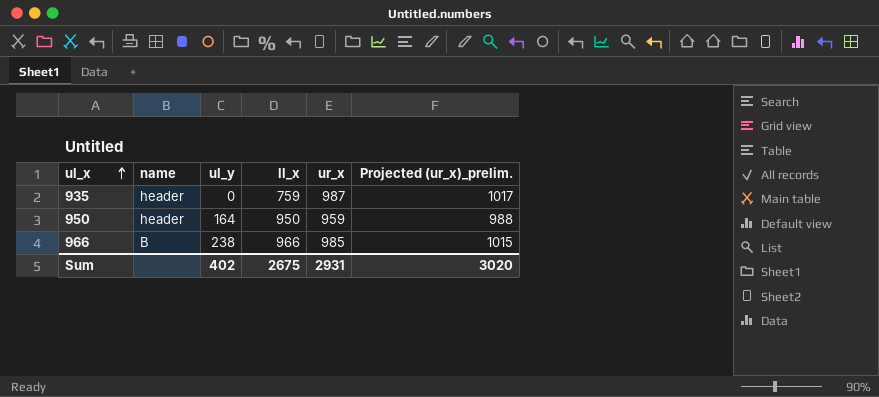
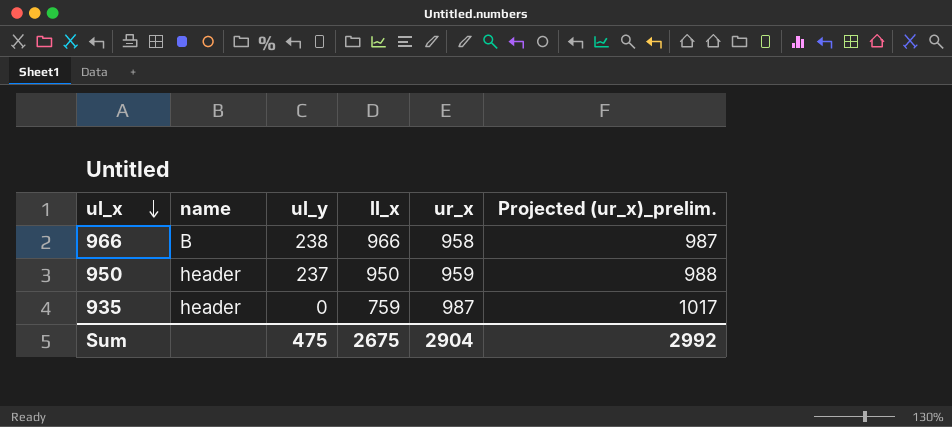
row order: ul_x ascending -> ul_x descending
966 | ur_x: 985 -> 958
966 | Projected (ur_x)_prelim.: 1015 -> 987
950 | ul_y: 164 -> 237
Sum | ul_y: 402 -> 475
Sum | ur_x: 2931 -> 2904
Sum | Projected (ur_x)_prelim.: 3020 -> 2992

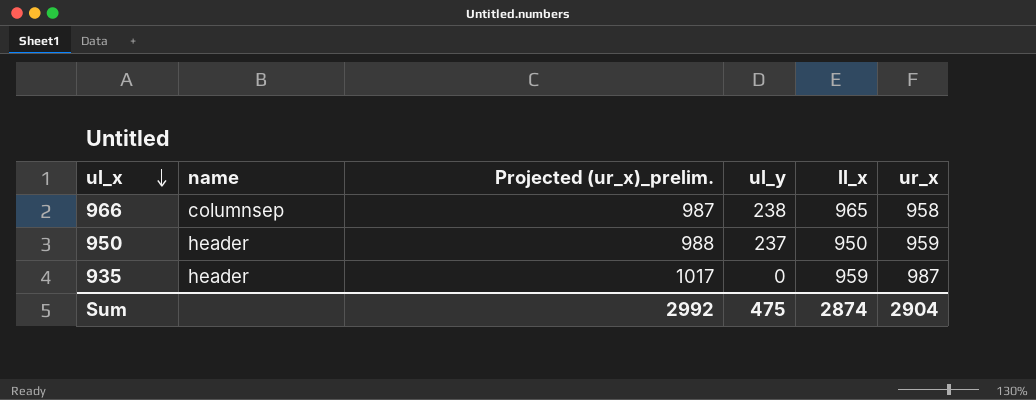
column Projected (ur_x)_prelim. | position: 6 -> 3
966 | name: B -> columnsep
966 | ll_x: 966 -> 965
935 | ll_x: 759 -> 959
Sum | ll_x: 2675 -> 2874

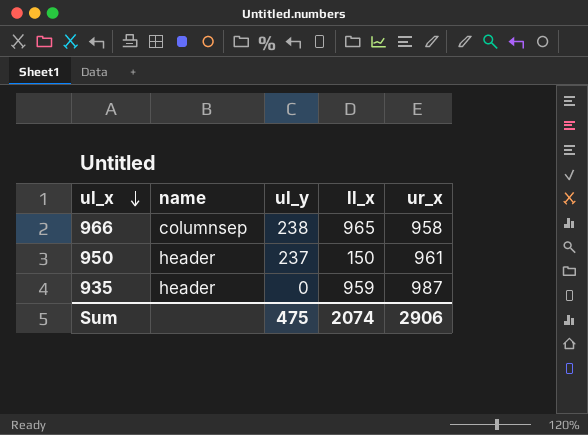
column Projected (ur_x)_prelim. | formula: [ur_x] * 1.03 -> none
950 | ll_x: 950 -> 150
950 | ur_x: 959 -> 961
Sum | ll_x: 2874 -> 2074
Sum | ur_x: 2904 -> 2906

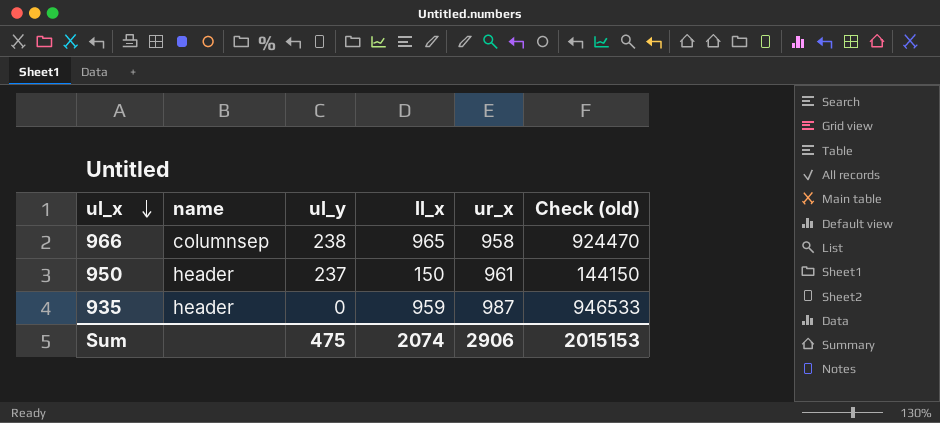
column Check (old) | formula: none -> [ll_x] * [ur_x]

